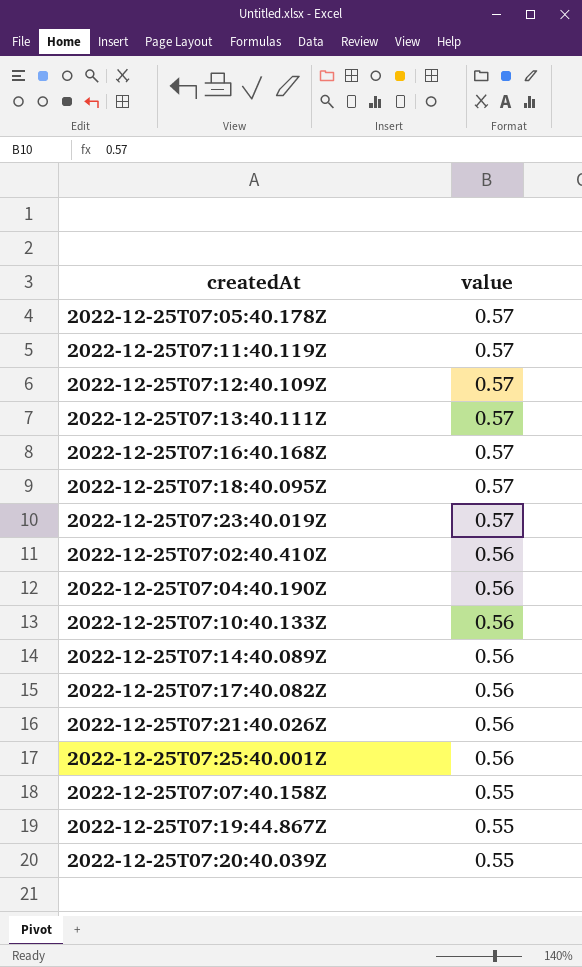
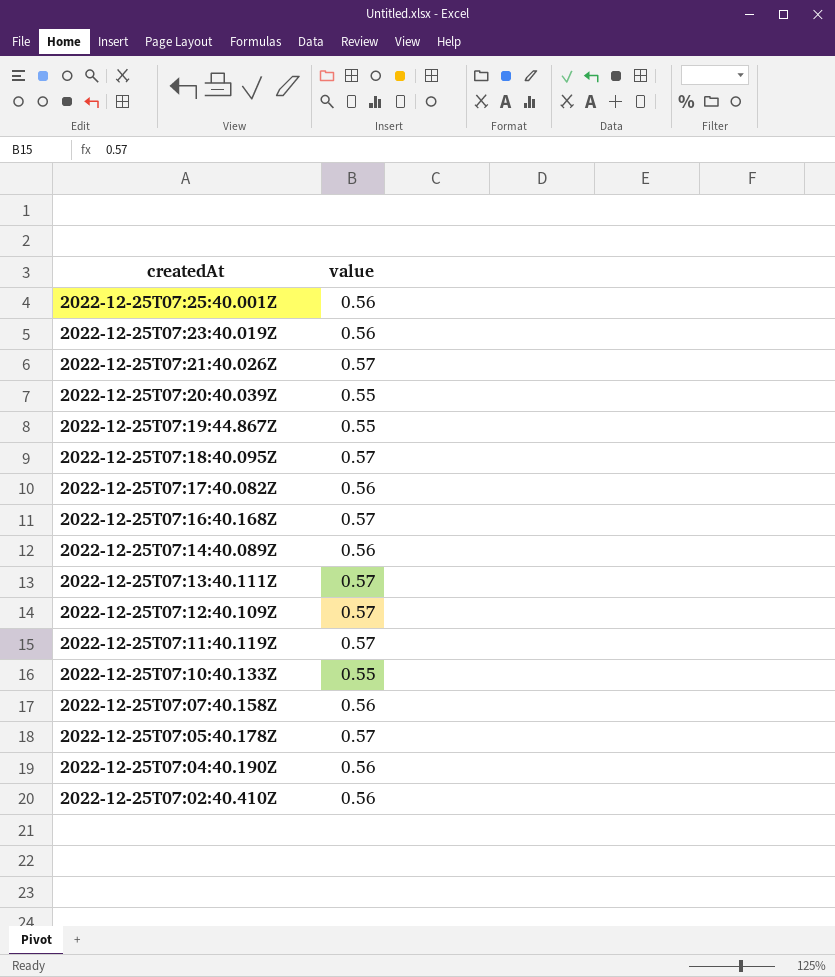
row order: value descending -> createdAt descending
2022-12-25T07:23:40.019Z | value: 0.57 -> 0.56
2022-12-25T07:21:40.026Z | value: 0.56 -> 0.57
2022-12-25T07:10:40.133Z | value: 0.56 -> 0.55
2022-12-25T07:07:40.158Z | value: 0.55 -> 0.56

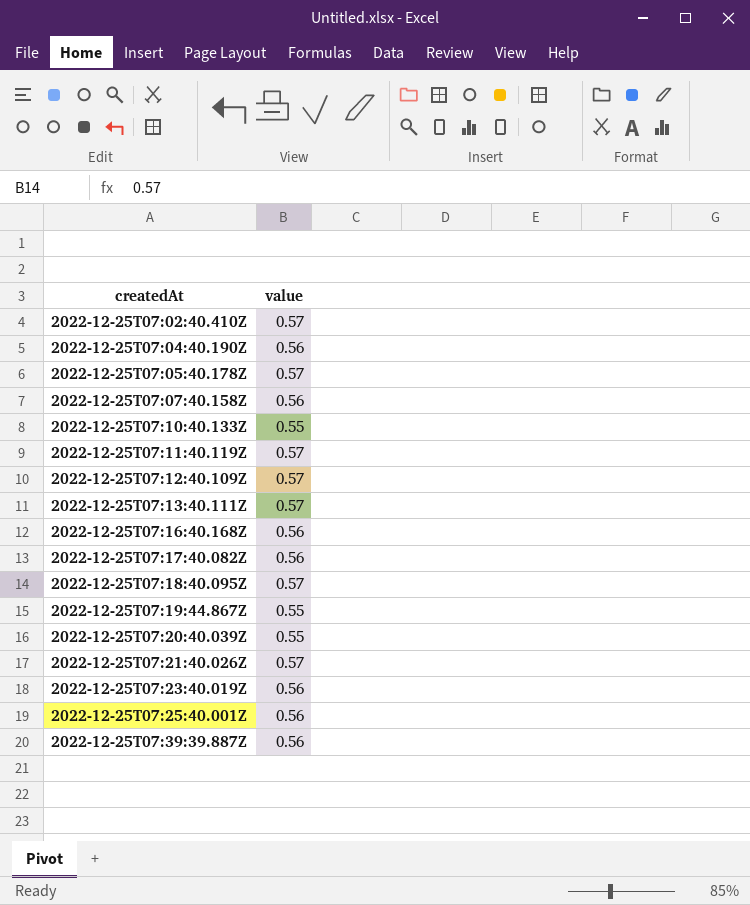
row order: createdAt descending -> createdAt ascending
row 2022-12-25T07:14:40.089Z: 0.56 -> none
2022-12-25T07:02:40.410Z | value: 0.56 -> 0.57
2022-12-25T07:16:40.168Z | value: 0.57 -> 0.56
row 2022-12-25T07:39:39.887Z: none -> 0.56

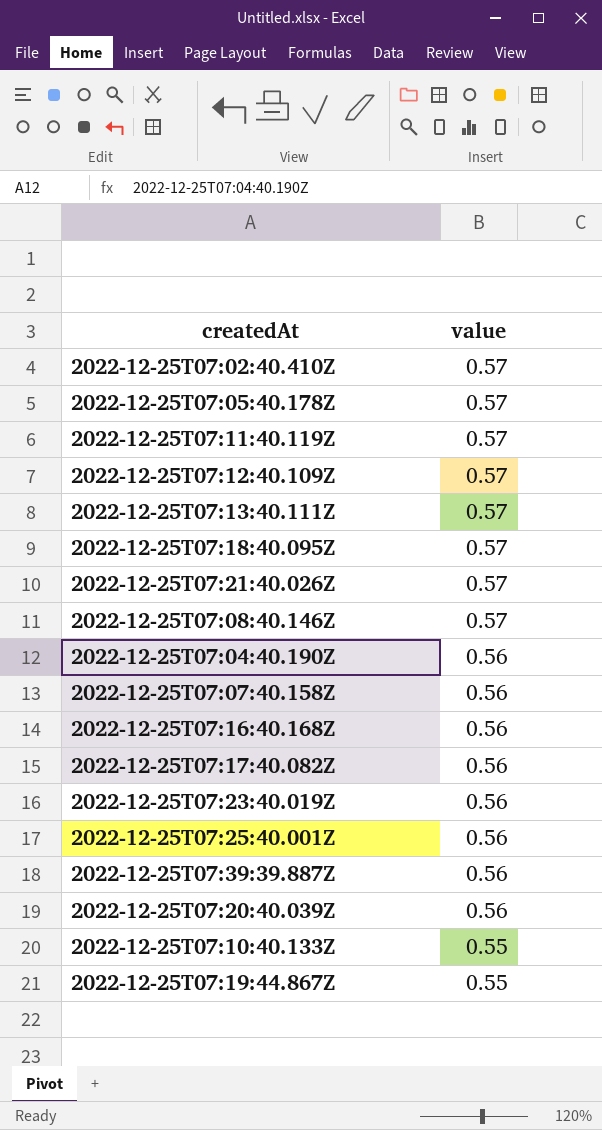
row order: createdAt ascending -> value descending
row 2022-12-25T07:08:40.146Z: none -> 0.57
2022-12-25T07:20:40.039Z | value: 0.55 -> 0.56

